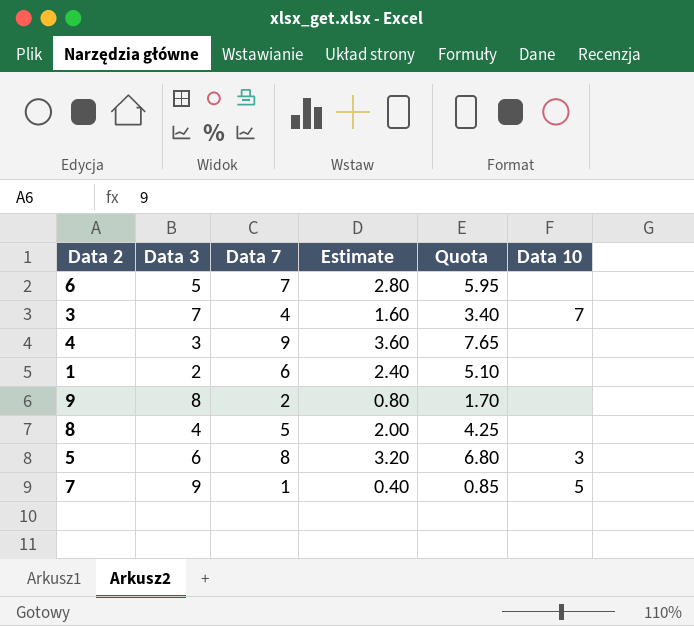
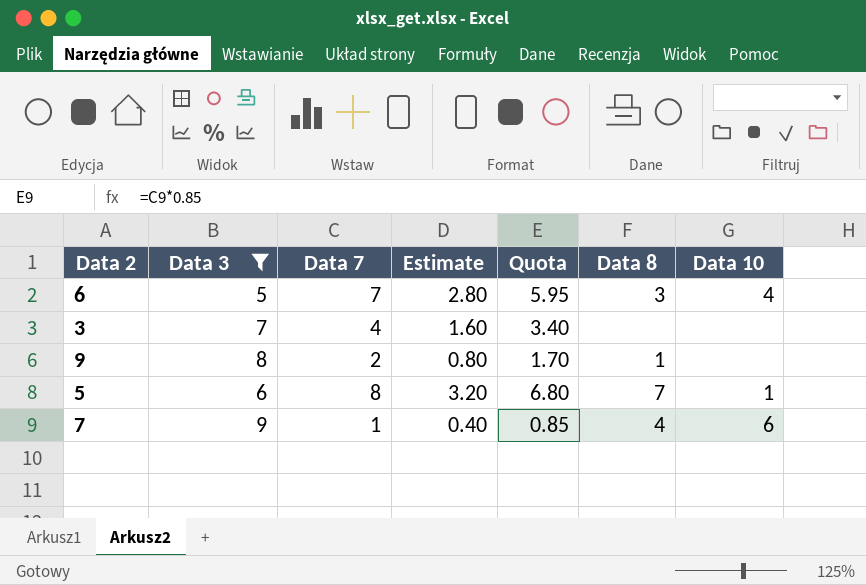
filter: none -> Data 3 >= 5
column Data 8 | position: none -> 6
6 | Data 10: none -> 4
3 | Data 10: 7 -> none
5 | Data 10: 3 -> 1
7 | Data 10: 5 -> 6

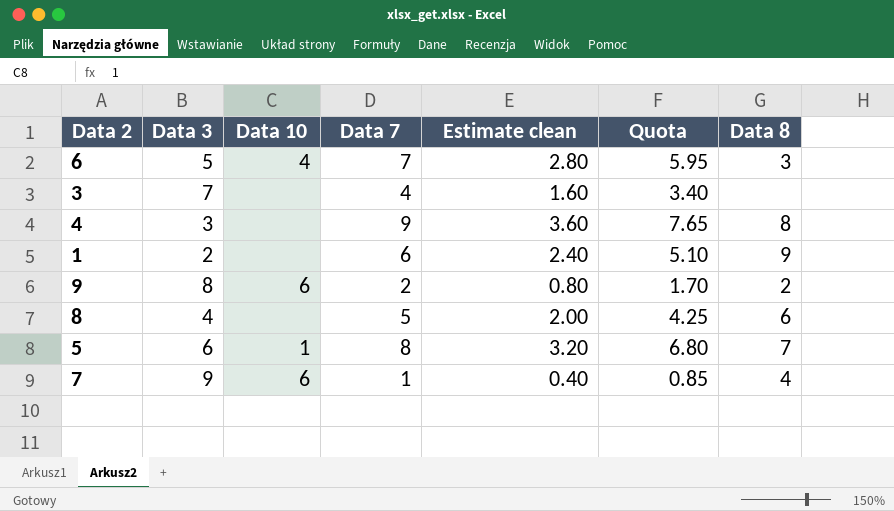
filter: Data 3 >= 5 -> none
column Data 10 | position: 7 -> 3
column name: Estimate -> Estimate clean
9 | Data 10: none -> 6
9 | Data 8: 1 -> 2

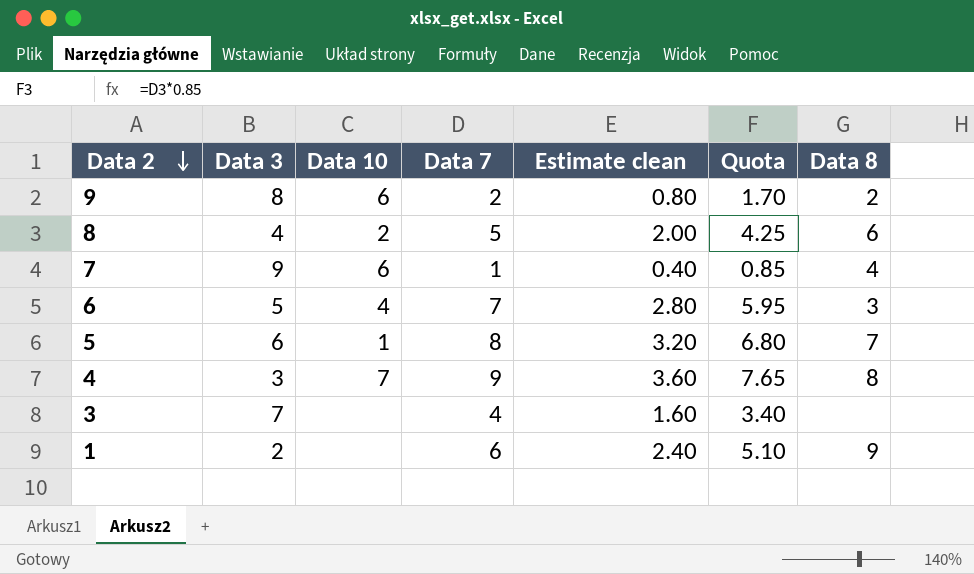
row order: none -> Data 2 descending
8 | Data 10: none -> 2
4 | Data 10: none -> 7

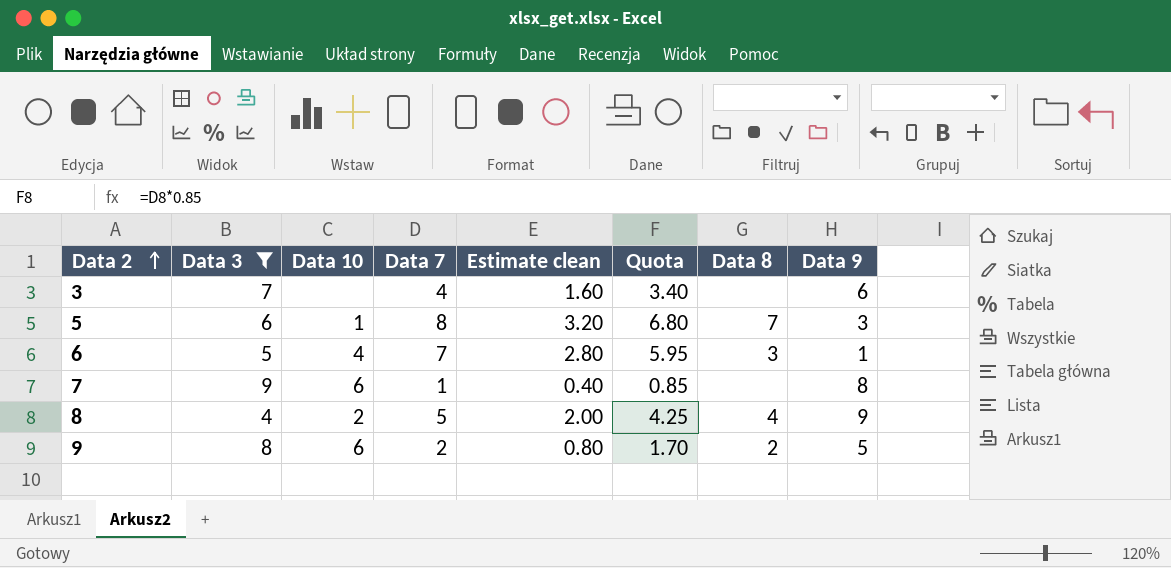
filter: none -> Data 3 >= 4
row order: Data 2 descending -> Data 2 ascending
column Data 9 | position: none -> 8
7 | Data 8: 4 -> none
8 | Data 8: 6 -> 4

